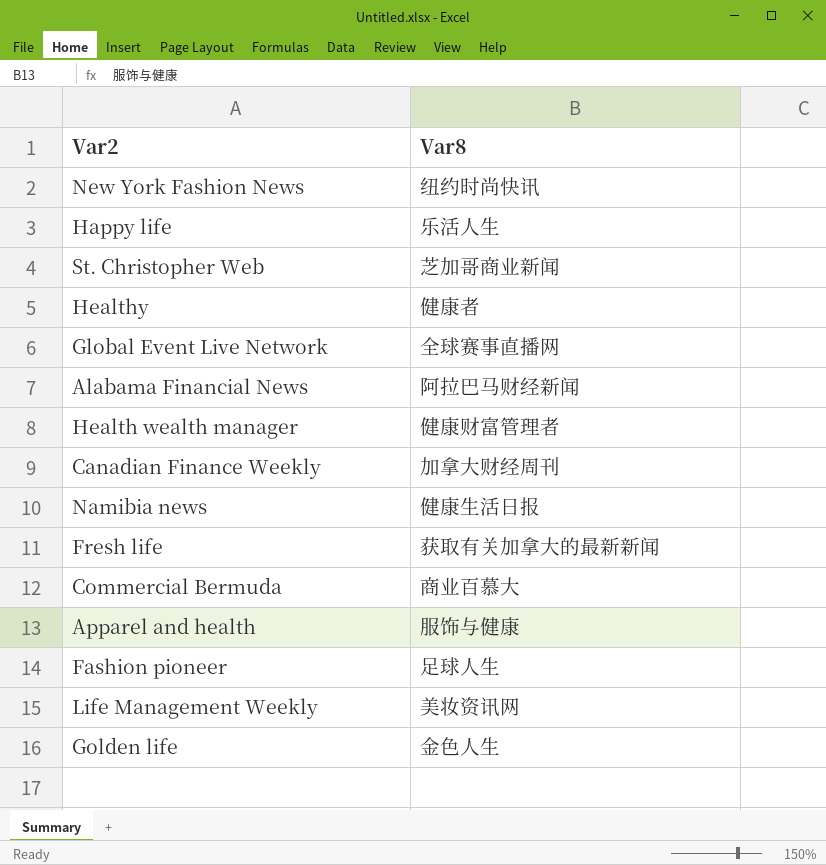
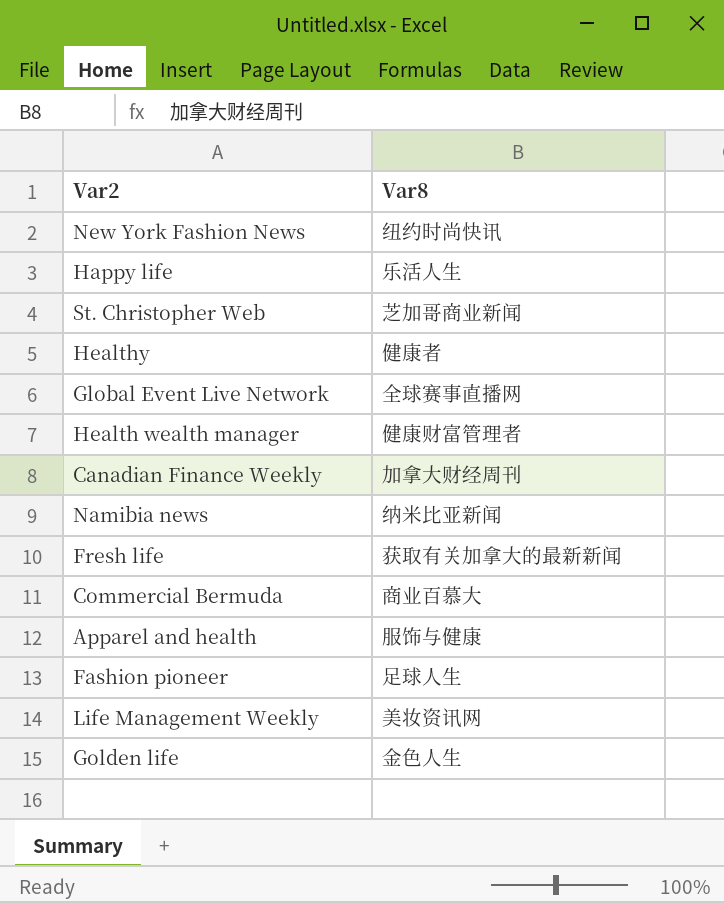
row Alabama Financial News: 阿拉巴马财经新闻 -> none
Namibia news | Var8: 健康生活日报 -> 纳米比亚新闻

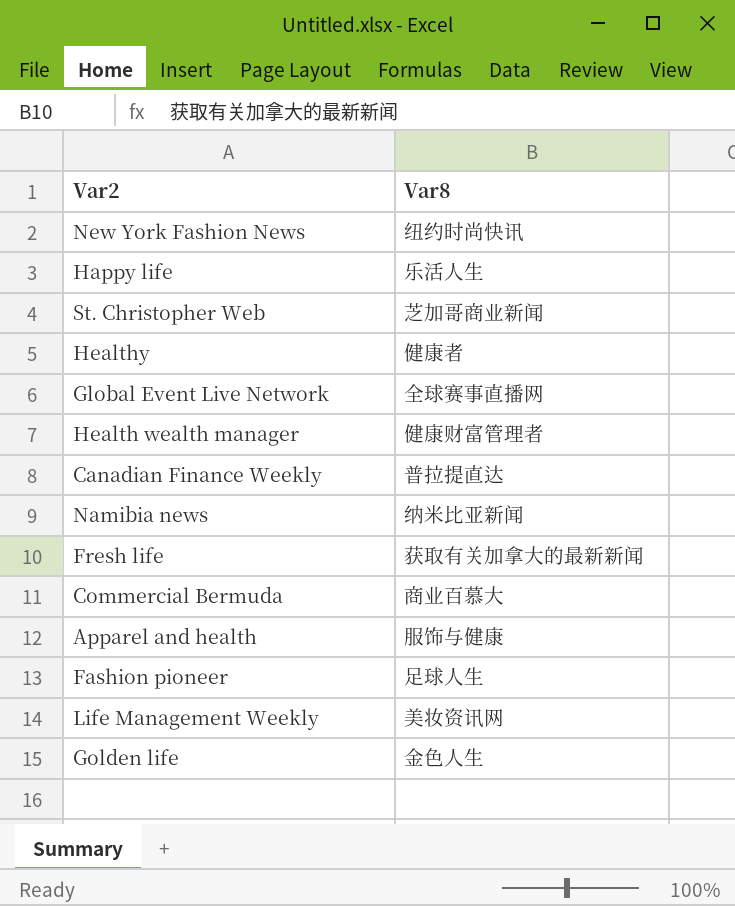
Canadian Finance Weekly | Var8: 加拿大财经周刊 -> 普拉提直达

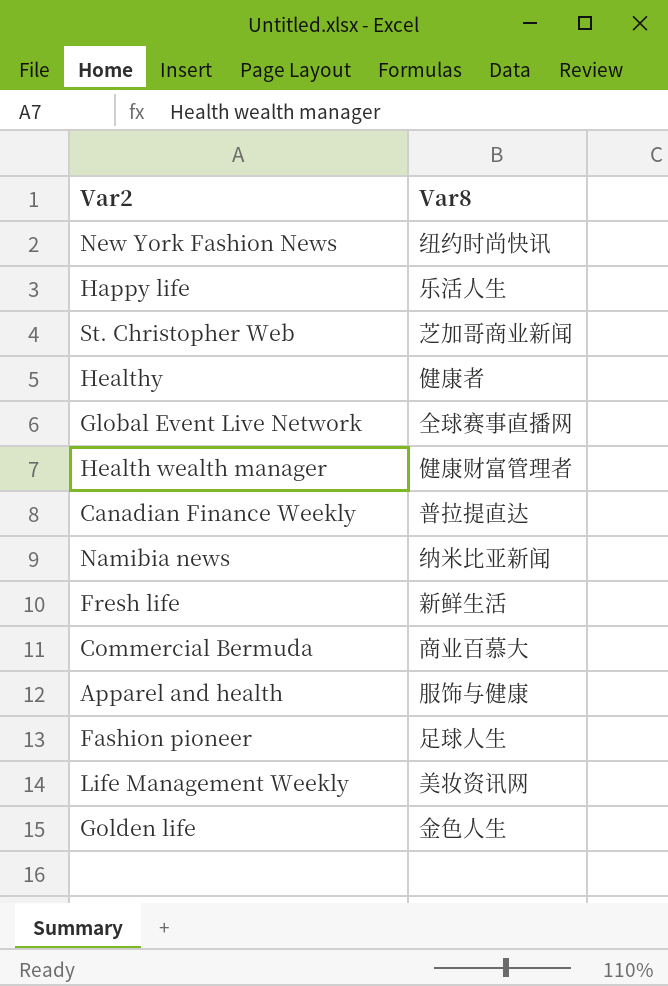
Fresh life | Var8: 获取有关加拿大的最新新闻 -> 新鲜生活

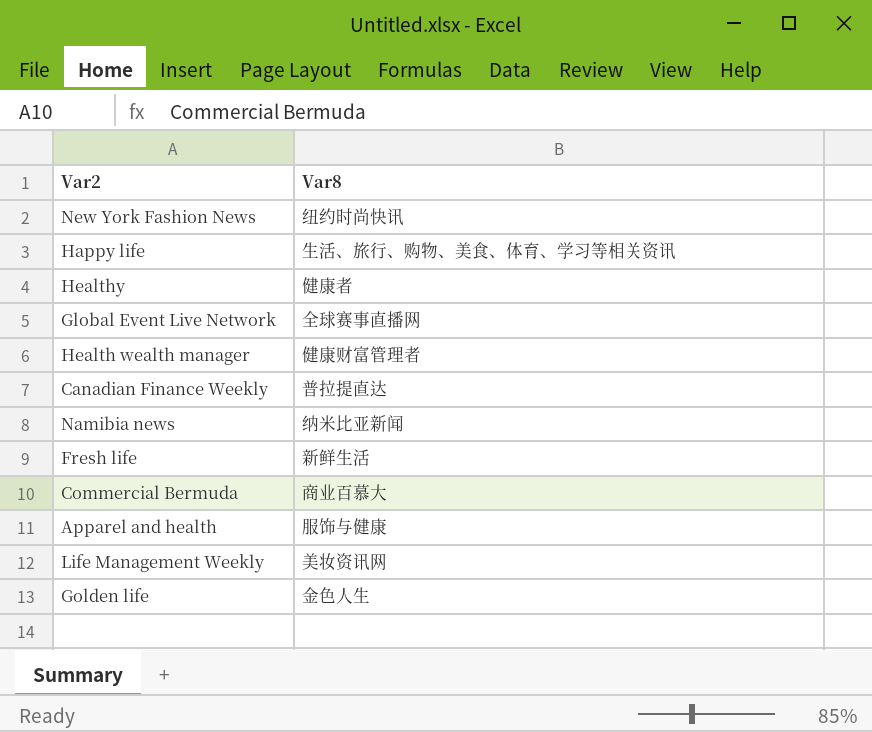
row St. Christopher Web: 芝加哥商业新闻 -> none
row Fashion pioneer: 足球人生 -> none
Happy life | Var8: 乐活人生 -> 生活、旅行、购物、美食、体育、学习等相关资讯

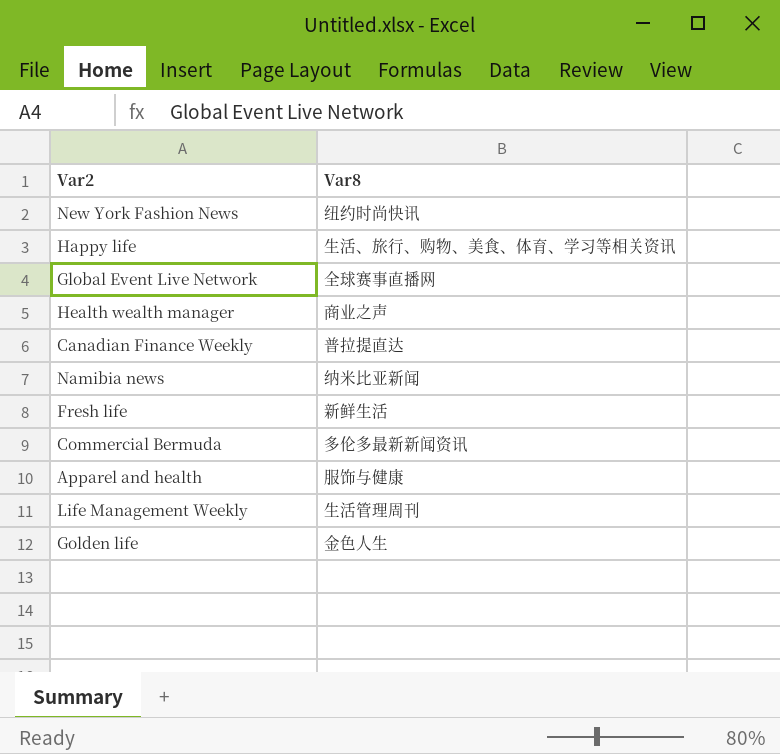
row Healthy: 健康者 -> none
Health wealth manager | Var8: 健康财富管理者 -> 商业之声
Commercial Bermuda | Var8: 商业百慕大 -> 多伦多最新新闻资讯
Life Management Weekly | Var8: 美妆资讯网 -> 生活管理周刊

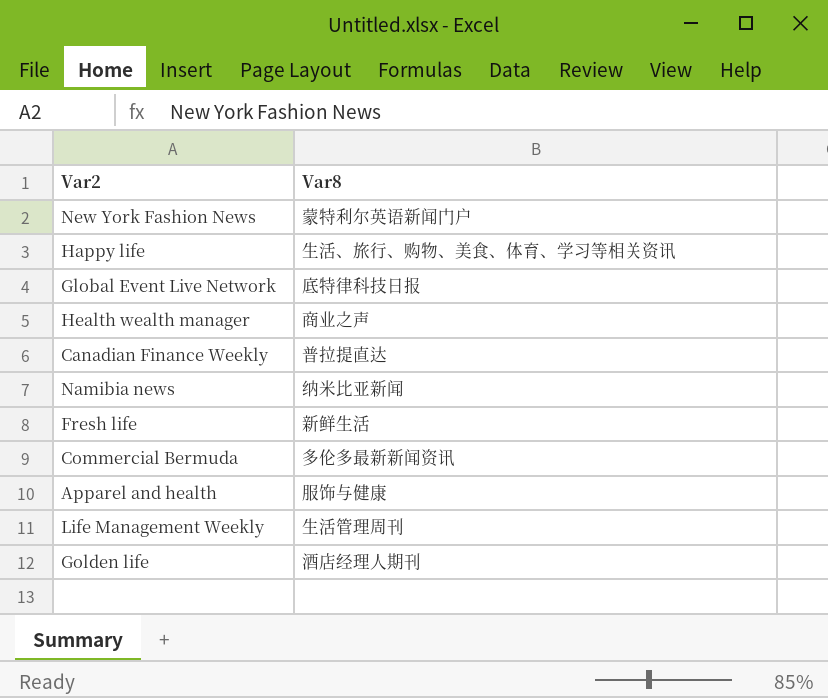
New York Fashion News | Var8: 纽约时尚快讯 -> 蒙特利尔英语新闻门户
Global Event Live Network | Var8: 全球赛事直播网 -> 底特律科技日报
Golden life | Var8: 金色人生 -> 酒店经理人期刊

